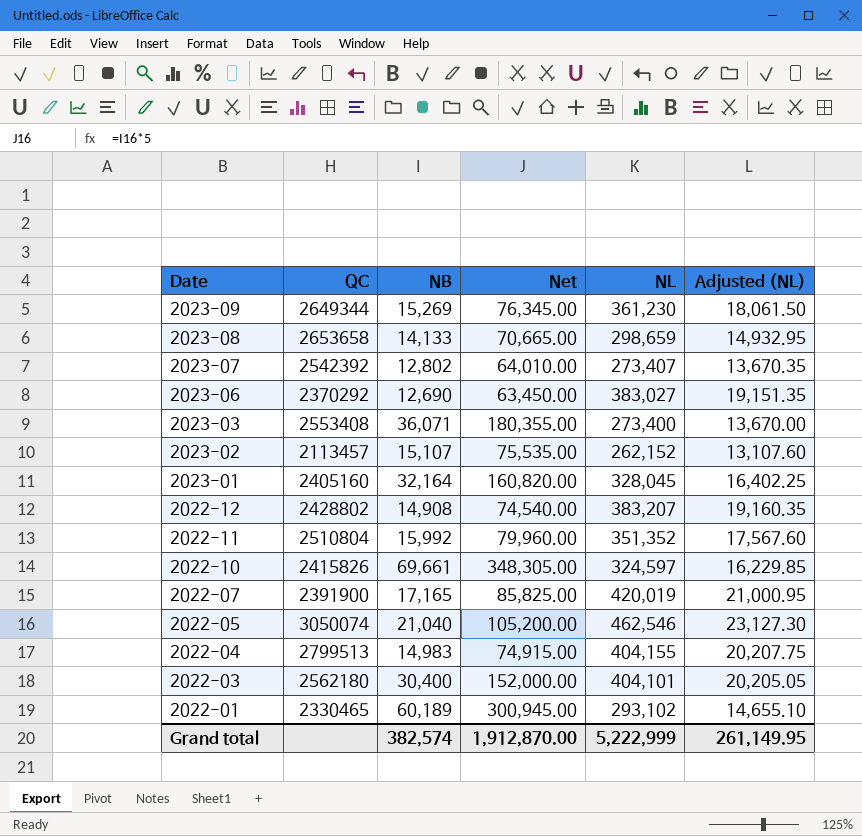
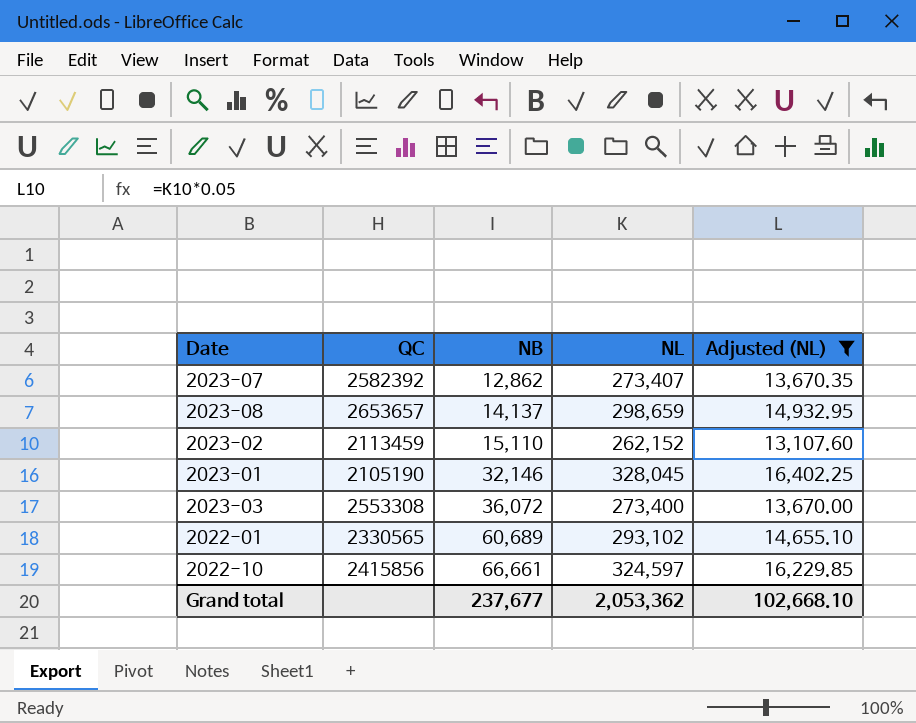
filter: none -> Adjusted (NL) <= 16,402.25
row order: Date descending -> NB ascending
column Net | formula: [NB] * 5 -> none
2023-07 | QC: 2542392 -> 2582392
2023-07 | NB: 12,802 -> 12,862
2023-08 | QC: 2653658 -> 2653657
2023-08 | NB: 14,133 -> 14,137
2023-02 | QC: 2113457 -> 2113459
2023-02 | NB: 15,107 -> 15,110
2023-01 | QC: 2405160 -> 2105190
2023-01 | NB: 32,164 -> 32,146
2023-03 | QC: 2553408 -> 2553308
2023-03 | NB: 36,071 -> 36,072
2022-01 | QC: 2330465 -> 2330565
2022-01 | NB: 60,189 -> 60,689
2022-10 | QC: 2415826 -> 2415856
2022-10 | NB: 69,661 -> 66,661
Grand total | NB: 382,574 -> 237,677
Grand total | NL: 5,222,999 -> 2,053,362
Grand total | Adjusted (NL): 261,149.95 -> 102,668.10

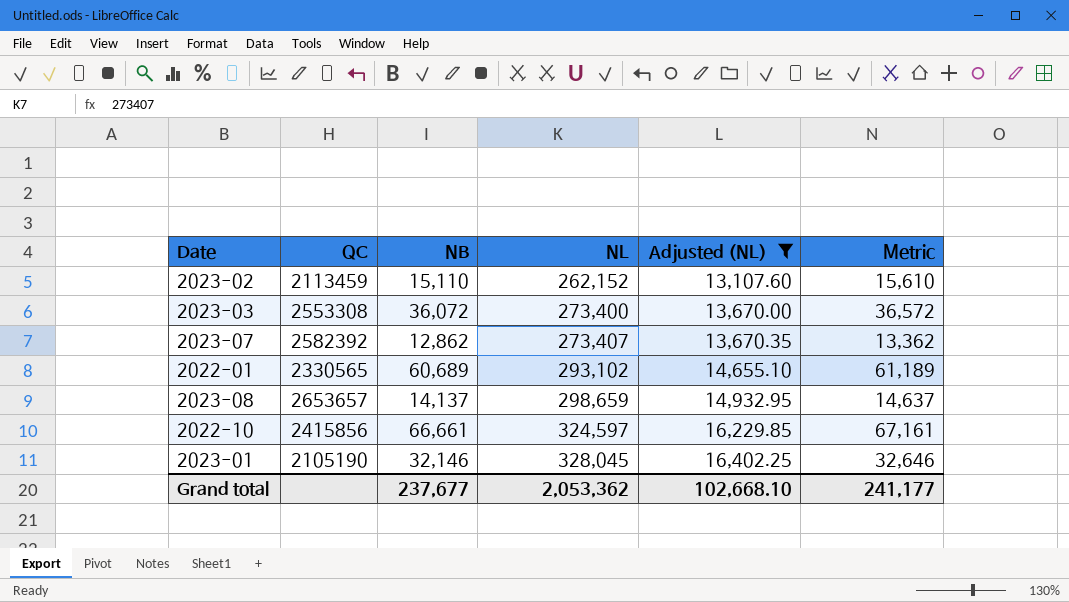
row order: NB ascending -> NL ascending
column Metric | formula: none -> [NB] + 500

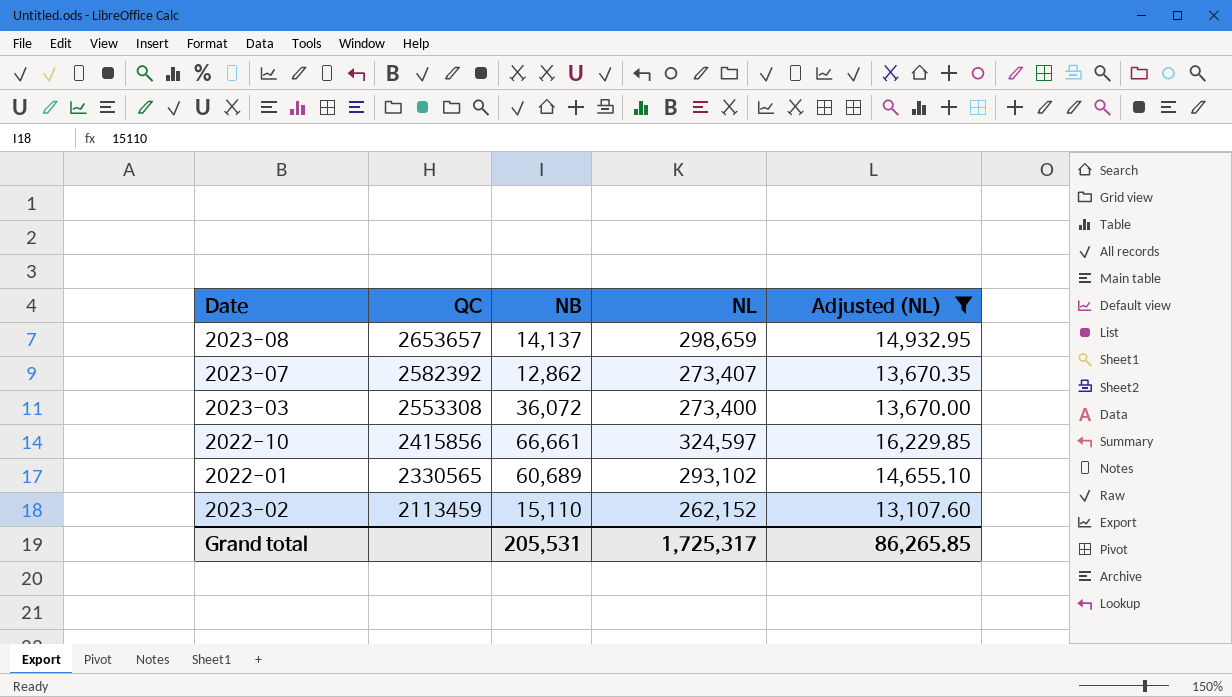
row order: NL ascending -> QC descending
column Metric | formula: [NB] + 500 -> none
row 2023-01: 2105190 | 32,146 | 328,045 | 16,402.25 | 32,646 -> none
Grand total | NB: 237,677 -> 205,531
Grand total | NL: 2,053,362 -> 1,725,317
Grand total | Adjusted (NL): 102,668.10 -> 86,265.85

